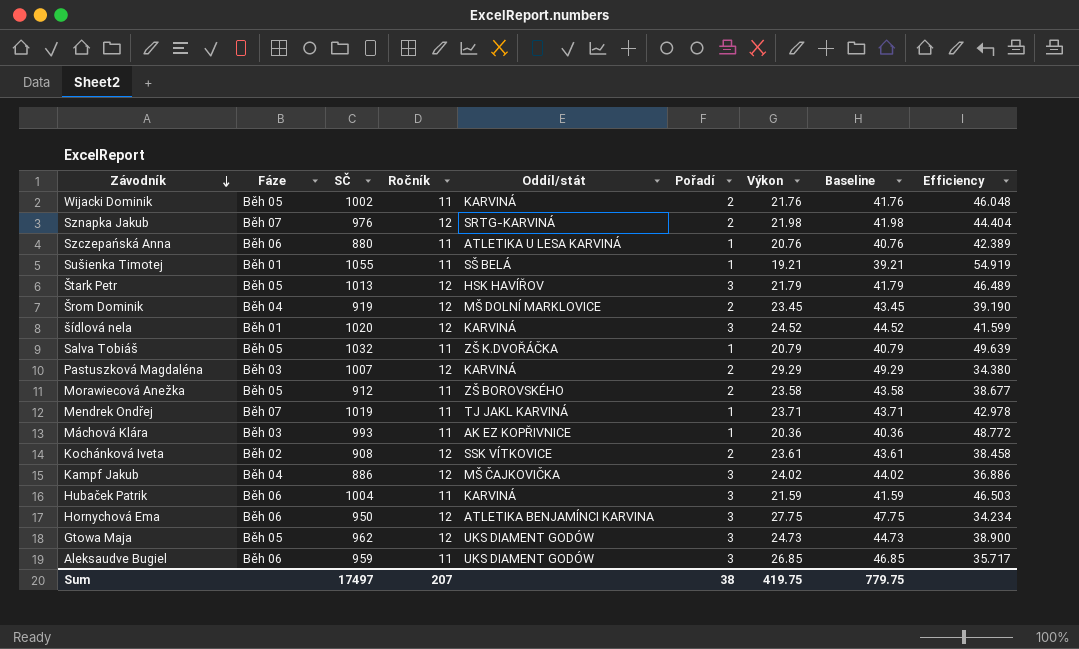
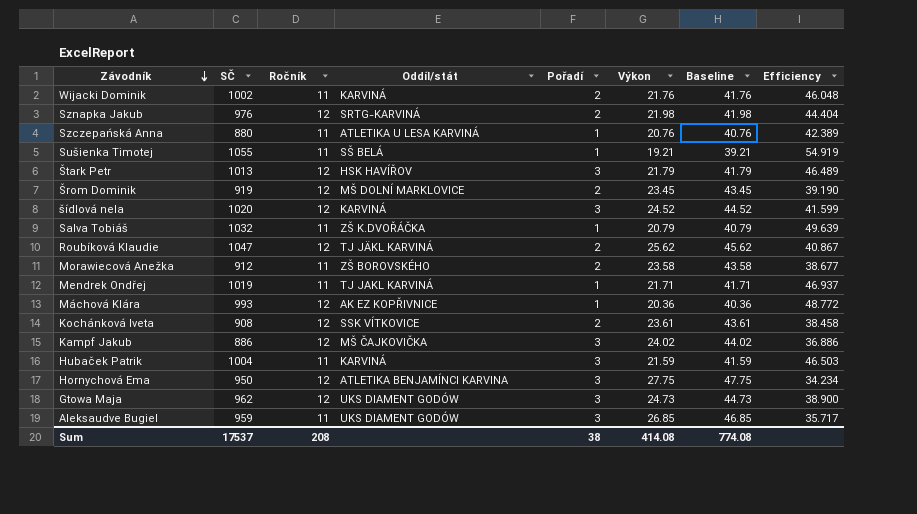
column Fáze | position: 2 -> none
row Pastuszková Magdaléna: Běh 03 | 1007 | 12 | KARVINÁ | 2 | 29.29 | 49.29 | 34.380 -> none
row Roubíková Klaudie: none -> 1047 | 12 | TJ JÄKL KARVINÁ | 2 | 25.62 | 45.62 | 40.867
Mendrek Ondřej | Výkon: 23.71 -> 21.71
Mendrek Ondřej | Baseline: 43.71 -> 41.71
Mendrek Ondřej | Efficiency: 42.978 -> 46.937
Máchová Klára | Ročník: 11 -> 12
Sum | SČ: 17497 -> 17537
Sum | Ročník: 207 -> 208
Sum | Výkon: 419.75 -> 414.08
Sum | Baseline: 779.75 -> 774.08

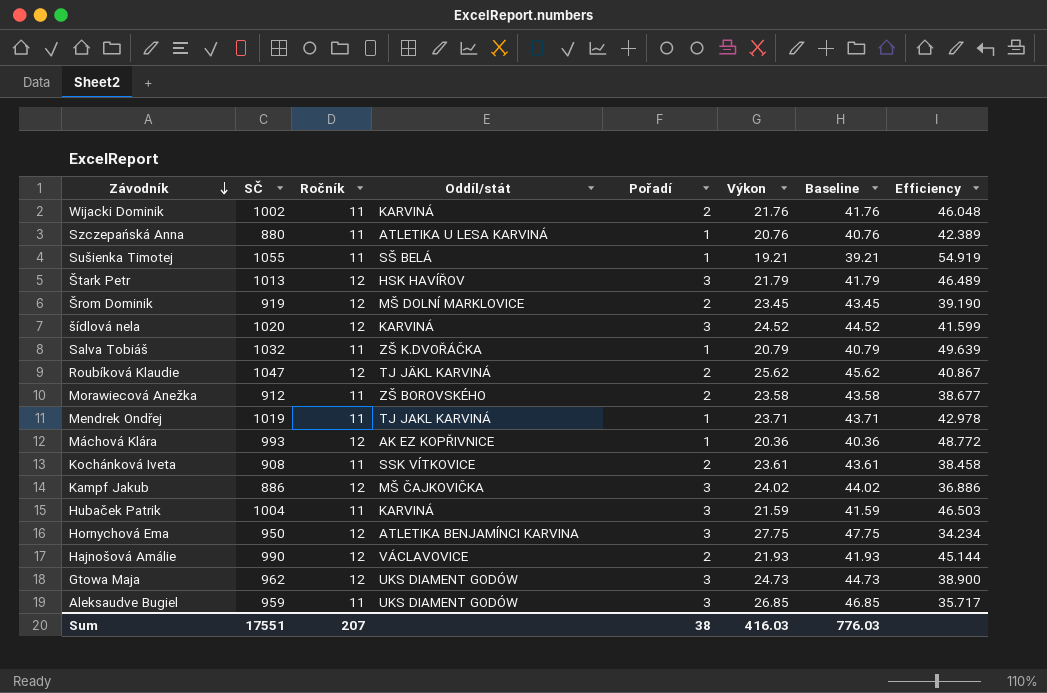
row Sznapka Jakub: 976 | 12 | SRTG-KARVINÁ | 2 | 21.98 | 41.98 | 44.404 -> none
Mendrek Ondřej | Výkon: 21.71 -> 23.71
Mendrek Ondřej | Baseline: 41.71 -> 43.71
Mendrek Ondřej | Efficiency: 46.937 -> 42.978
Kochánková Iveta | Ročník: 12 -> 11
row Hajnošová Amálie: none -> 990 | 12 | VÁCLAVOVICE | 2 | 21.93 | 41.93 | 45.144
Sum | SČ: 17537 -> 17551
Sum | Ročník: 208 -> 207
Sum | Výkon: 414.08 -> 416.03
Sum | Baseline: 774.08 -> 776.03

